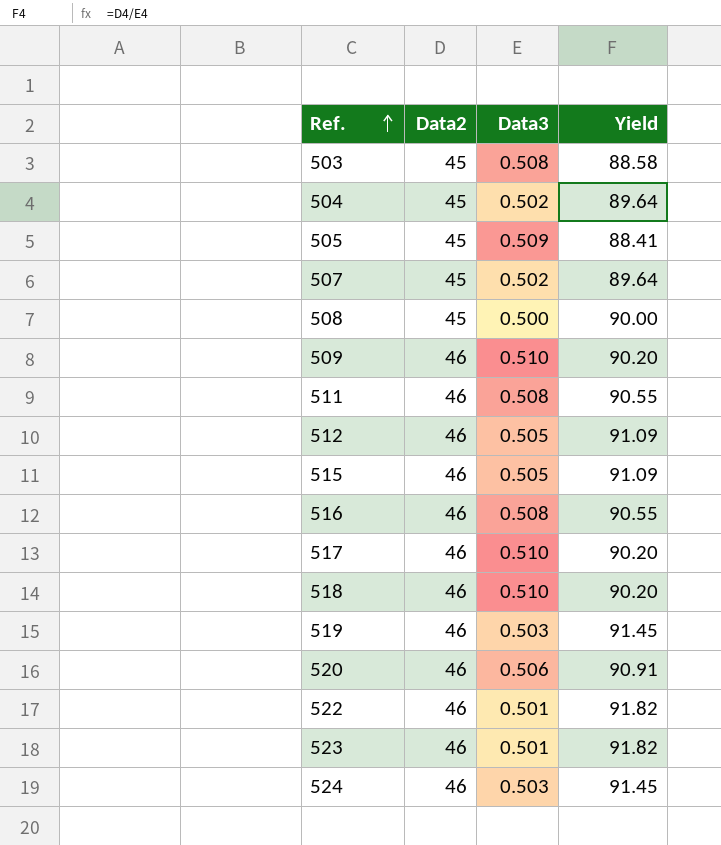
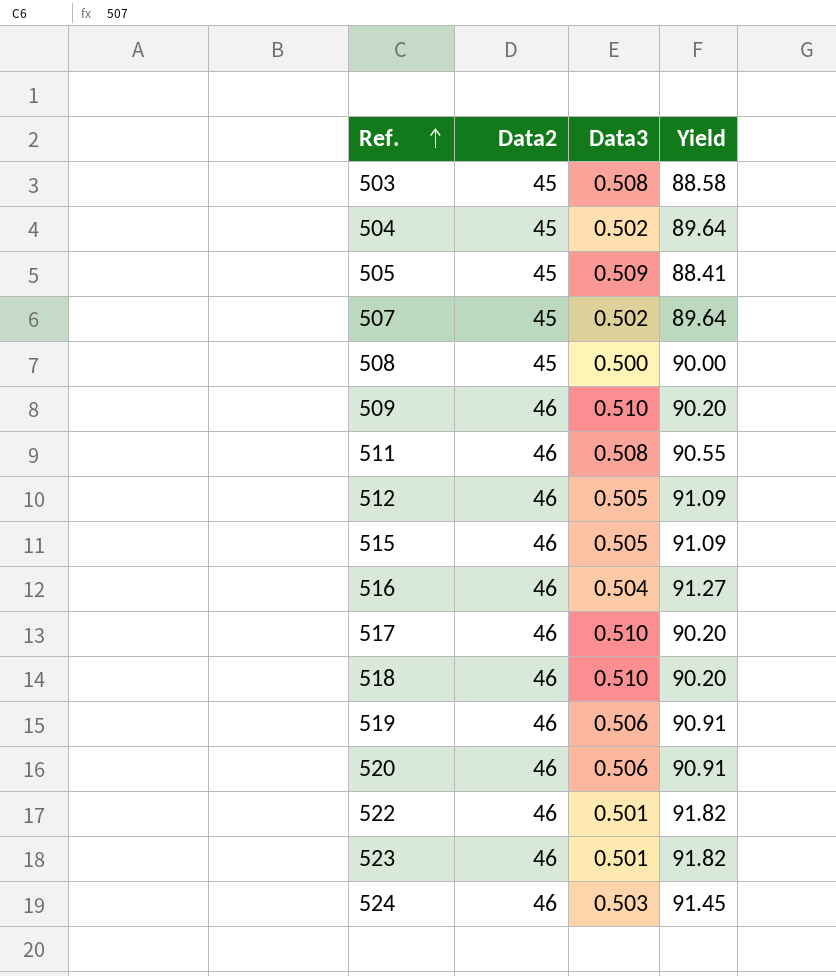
516 | Data3: 0.508 -> 0.504
516 | Yield: 90.55 -> 91.27
519 | Data3: 0.503 -> 0.506
519 | Yield: 91.45 -> 90.91

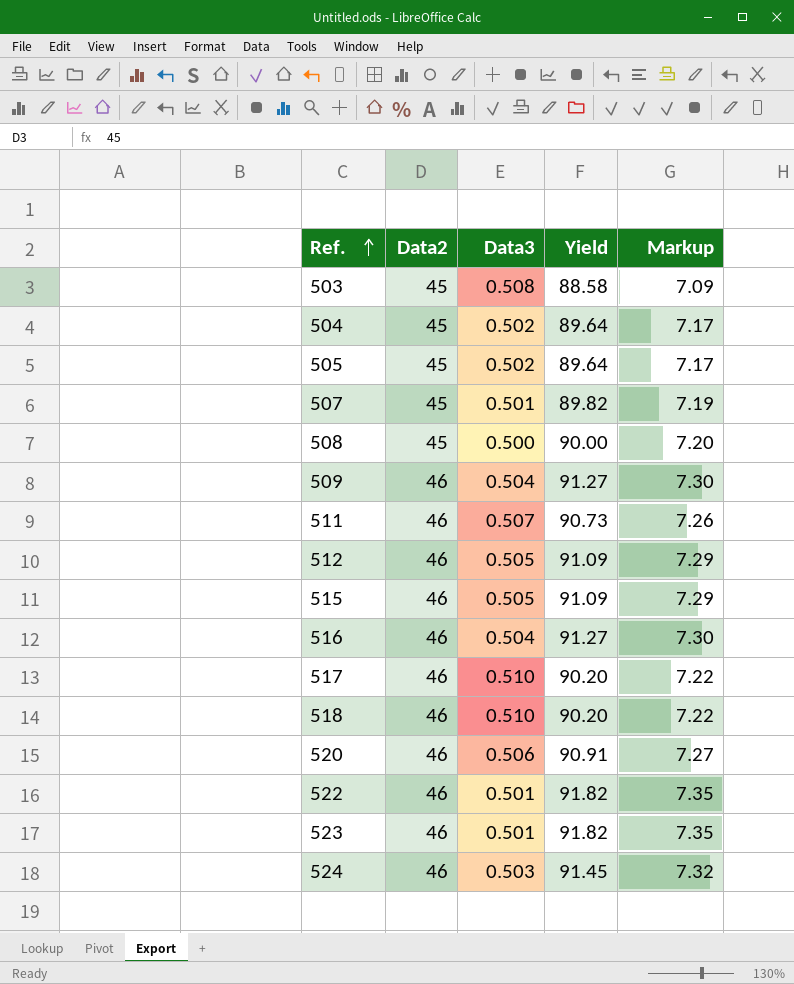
column Markup | formula: none -> [Yield] * 0.08
row 519: 46 | 0.506 | 90.91 -> none
505 | Data3: 0.509 -> 0.502
505 | Yield: 88.41 -> 89.64
507 | Data3: 0.502 -> 0.501
507 | Yield: 89.64 -> 89.82
509 | Data3: 0.510 -> 0.504
509 | Yield: 90.20 -> 91.27
511 | Data3: 0.508 -> 0.507
511 | Yield: 90.55 -> 90.73

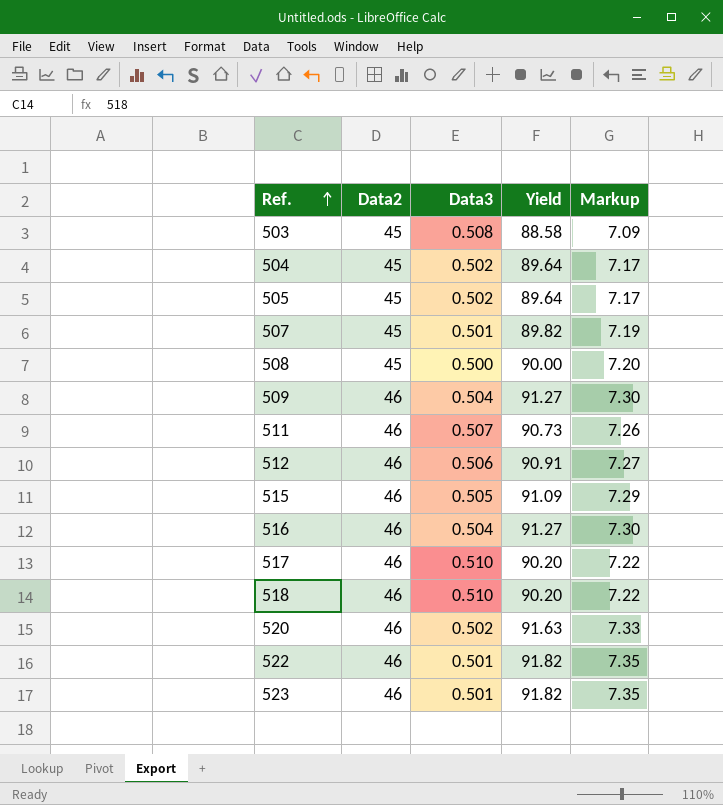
row 524: 46 | 0.503 | 91.45 | 7.32 -> none
512 | Data3: 0.505 -> 0.506
512 | Yield: 91.09 -> 90.91
512 | Markup: 7.29 -> 7.27
520 | Data3: 0.506 -> 0.502
520 | Yield: 90.91 -> 91.63
520 | Markup: 7.27 -> 7.33

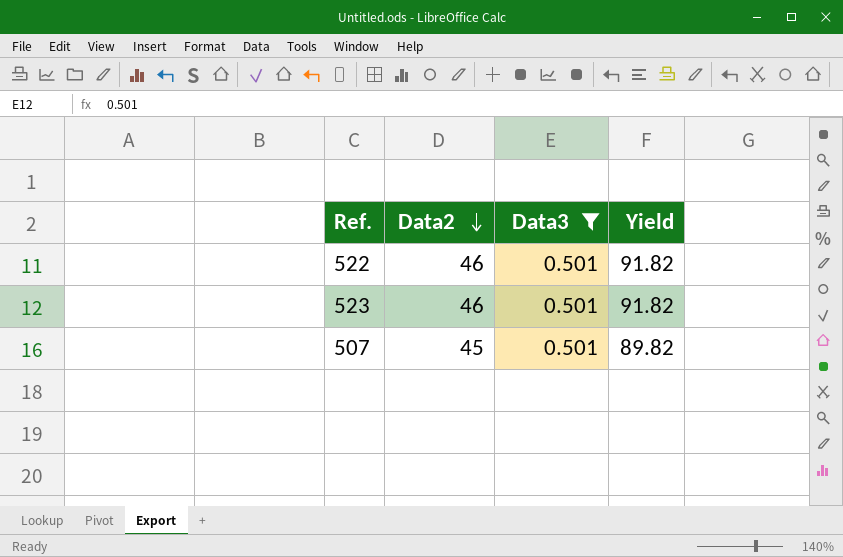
filter: none -> Data3 = 0.501
row order: Ref. ascending -> Data2 descending
column Markup | formula: [Yield] * 0.08 -> none

